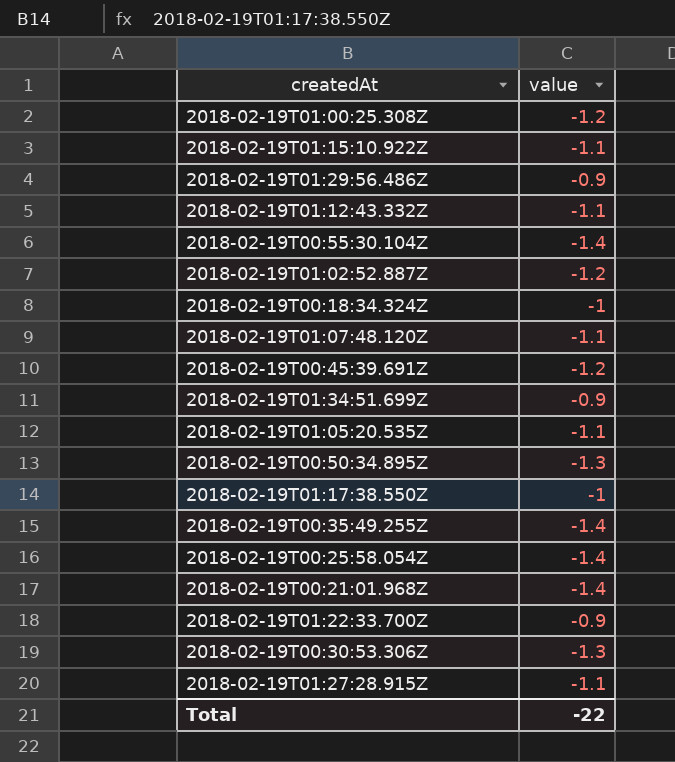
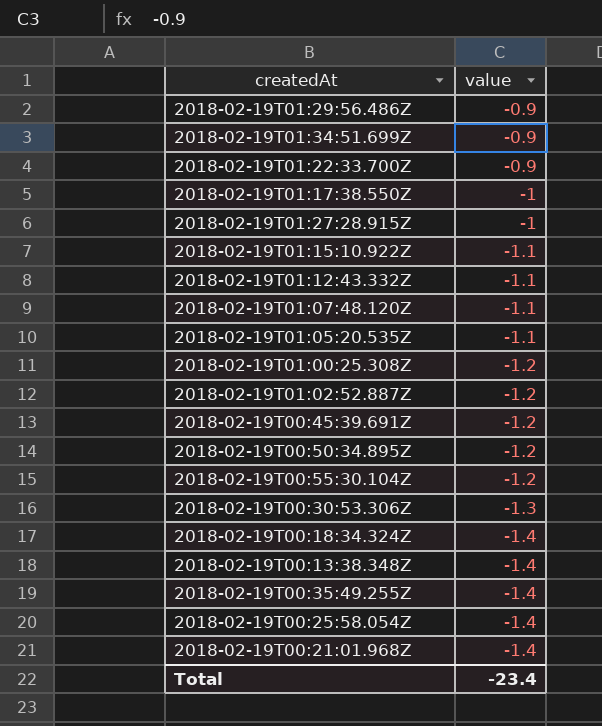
row order: none -> value descending
2018-02-19T01:27:28.915Z | value: -1.1 -> -1
2018-02-19T00:50:34.895Z | value: -1.3 -> -1.2
2018-02-19T00:55:30.104Z | value: -1.4 -> -1.2
2018-02-19T00:18:34.324Z | value: -1 -> -1.4
row 2018-02-19T00:13:38.348Z: none -> -1.4
Total | value: -22 -> -23.4

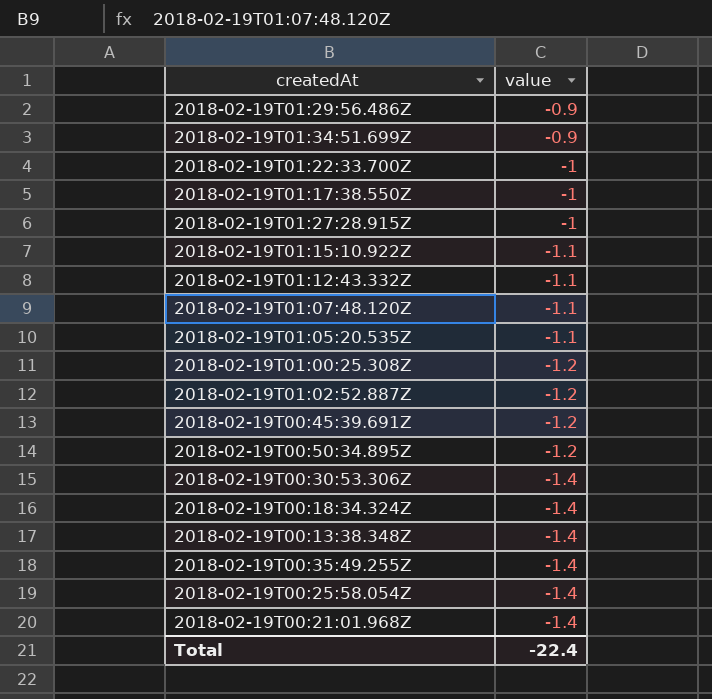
row 2018-02-19T00:55:30.104Z: -1.2 -> none
2018-02-19T01:22:33.700Z | value: -0.9 -> -1
2018-02-19T00:30:53.306Z | value: -1.3 -> -1.4
Total | value: -23.4 -> -22.4

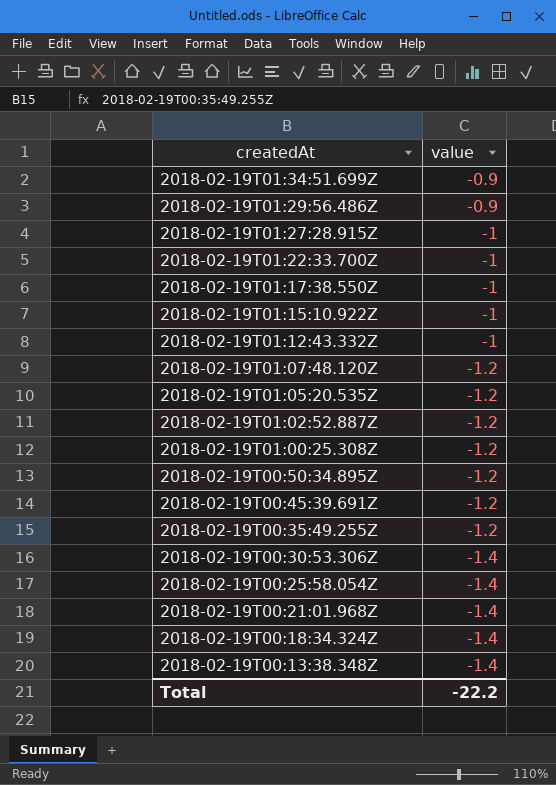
row order: value descending -> createdAt descending
2018-02-19T01:15:10.922Z | value: -1.1 -> -1
2018-02-19T01:12:43.332Z | value: -1.1 -> -1
2018-02-19T01:07:48.120Z | value: -1.1 -> -1.2
2018-02-19T01:05:20.535Z | value: -1.1 -> -1.2
2018-02-19T00:35:49.255Z | value: -1.4 -> -1.2
Total | value: -22.4 -> -22.2

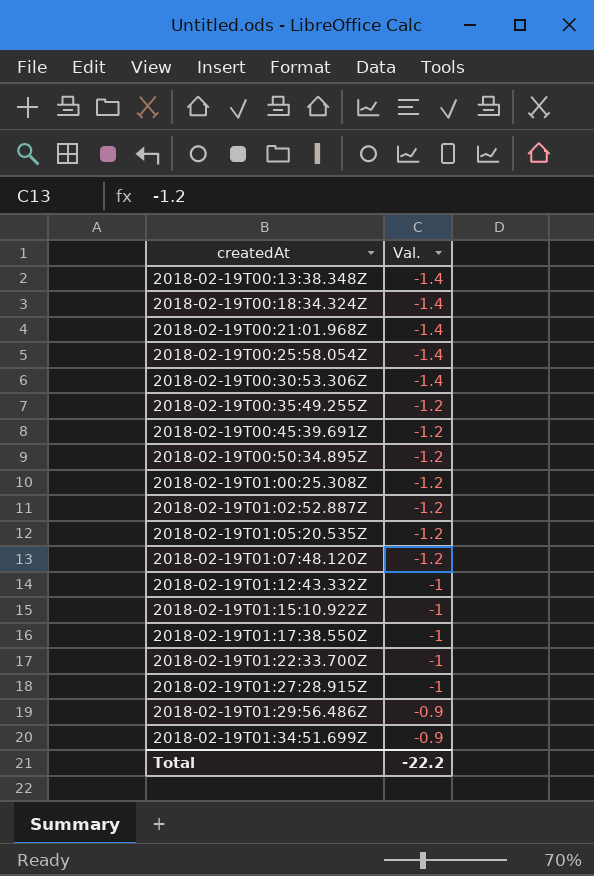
row order: createdAt descending -> createdAt ascending
column name: value -> Val.

